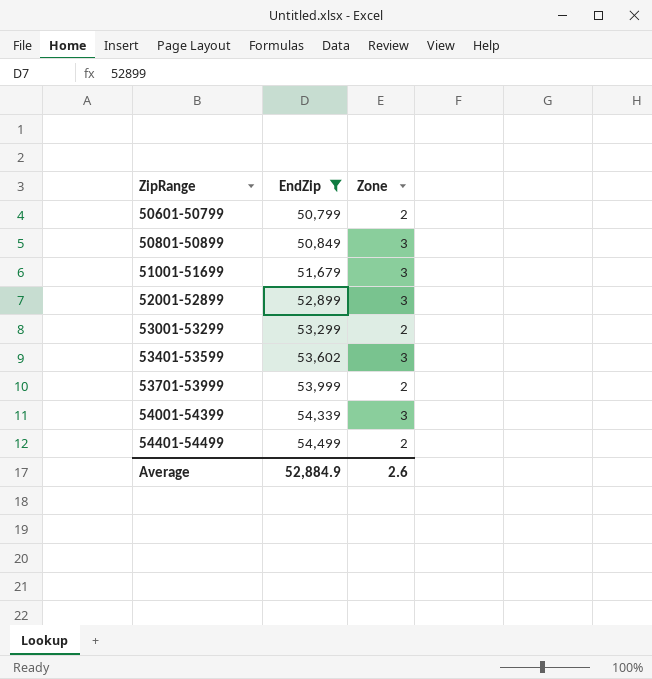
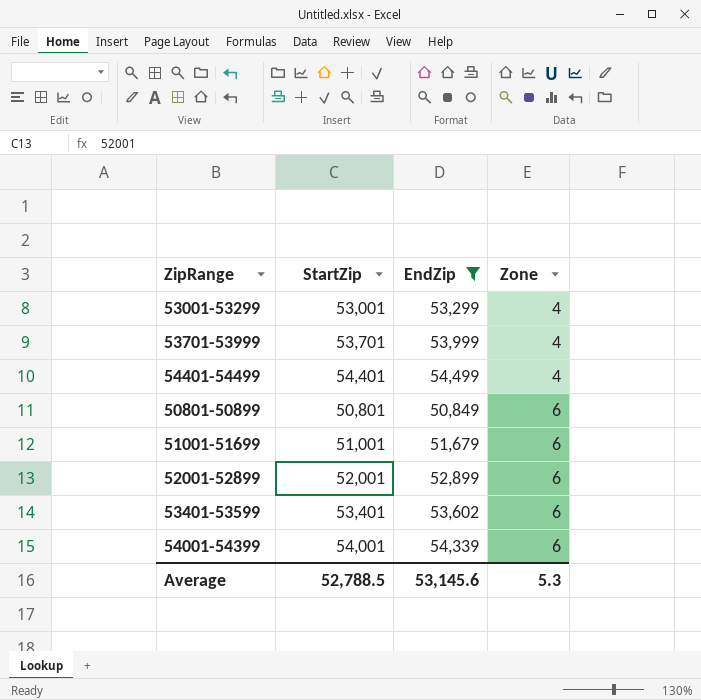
row order: ZipRange ascending -> Zone ascending
column StartZip | position: none -> 2
row 50601-50799: 50,799 | 2 -> none
53001-53299 | Zone: 2 -> 4
53701-53999 | Zone: 2 -> 4
54401-54499 | Zone: 2 -> 4
50801-50899 | Zone: 3 -> 6
51001-51699 | Zone: 3 -> 6
52001-52899 | Zone: 3 -> 6
53401-53599 | Zone: 3 -> 6
54001-54399 | Zone: 3 -> 6
Average | EndZip: 52,884.9 -> 53,145.6
Average | Zone: 2.6 -> 5.3

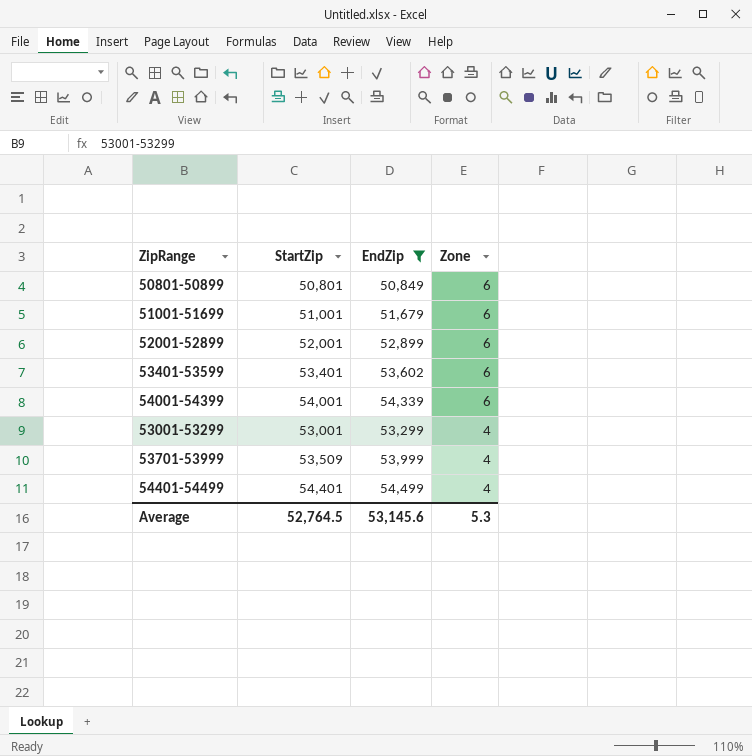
row order: Zone ascending -> Zone descending
53701-53999 | StartZip: 53,701 -> 53,509
Average | StartZip: 52,788.5 -> 52,764.5

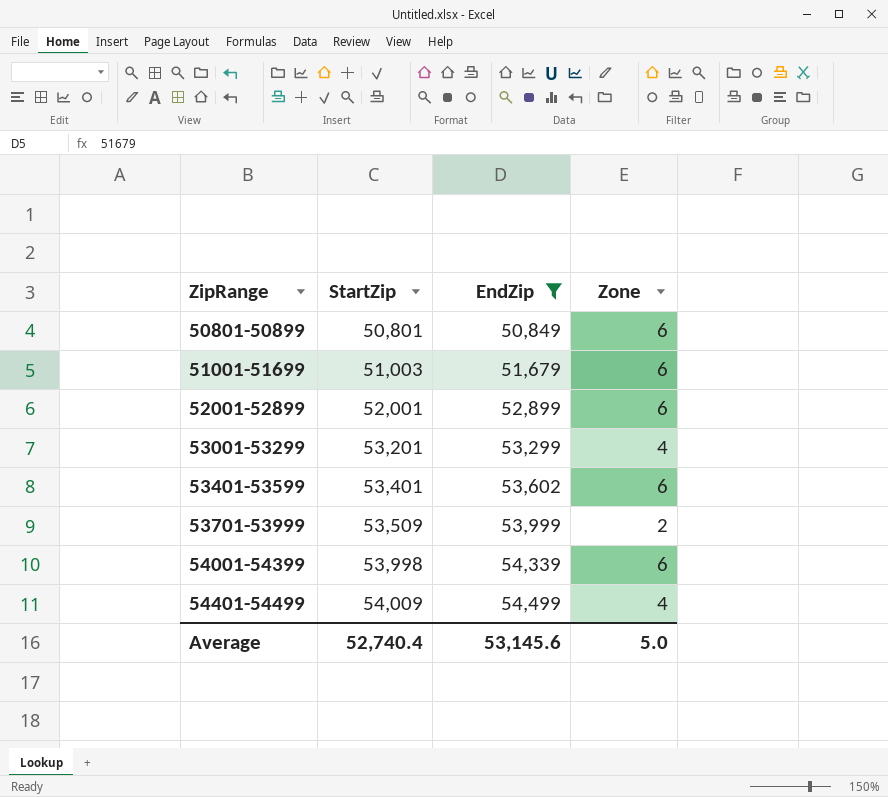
row order: Zone descending -> ZipRange ascending
51001-51699 | StartZip: 51,001 -> 51,003
53001-53299 | StartZip: 53,001 -> 53,201
53701-53999 | Zone: 4 -> 2
54001-54399 | StartZip: 54,001 -> 53,998
54401-54499 | StartZip: 54,401 -> 54,009
Average | StartZip: 52,764.5 -> 52,740.4
Average | Zone: 5.3 -> 5.0

